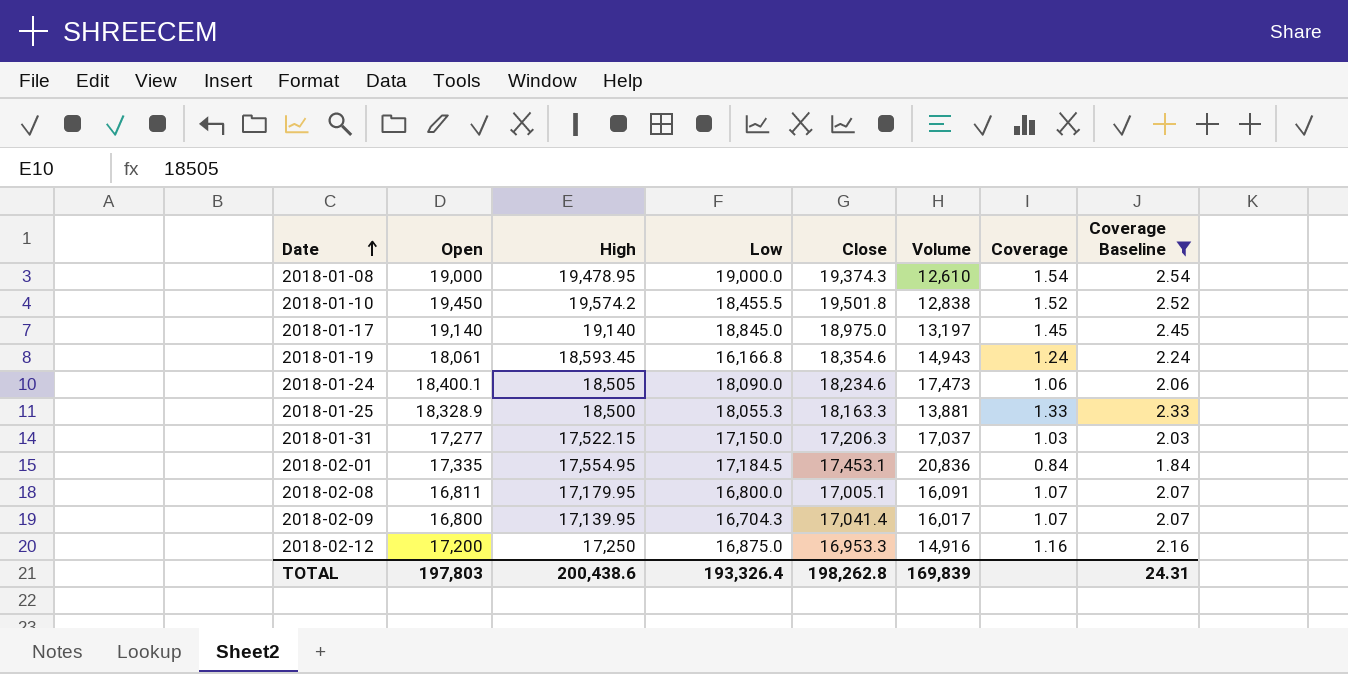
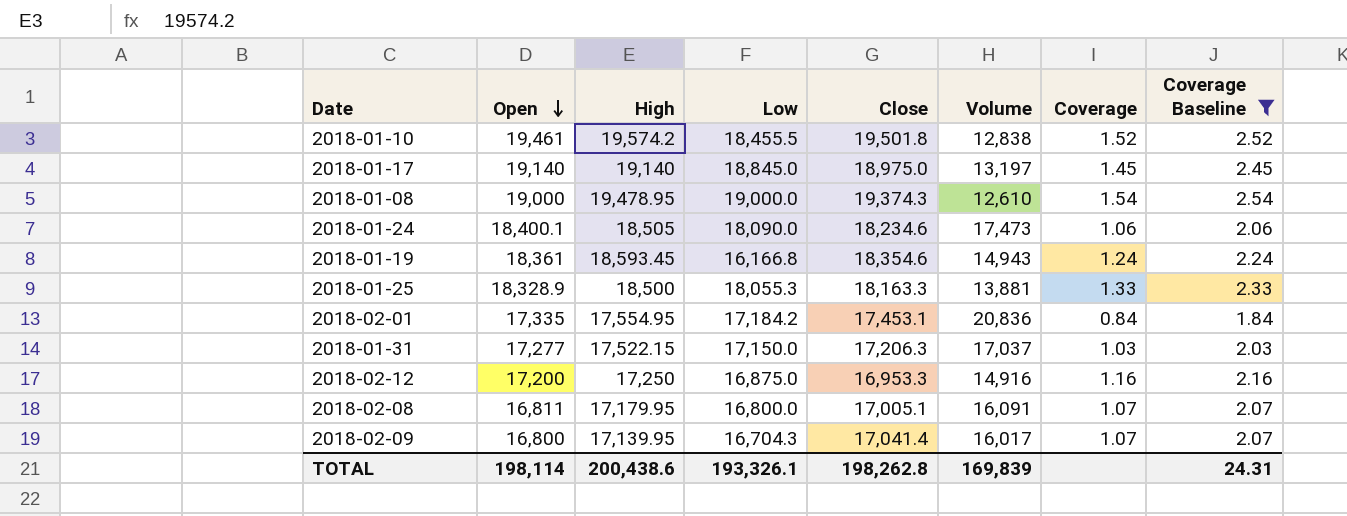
row order: Date ascending -> Open descending
2018-01-10 | Open: 19,450 -> 19,461
2018-01-19 | Open: 18,061 -> 18,361
2018-02-01 | Low: 17,184.5 -> 17,184.2
TOTAL | Open: 197,803 -> 198,114
TOTAL | Low: 193,326.4 -> 193,326.1

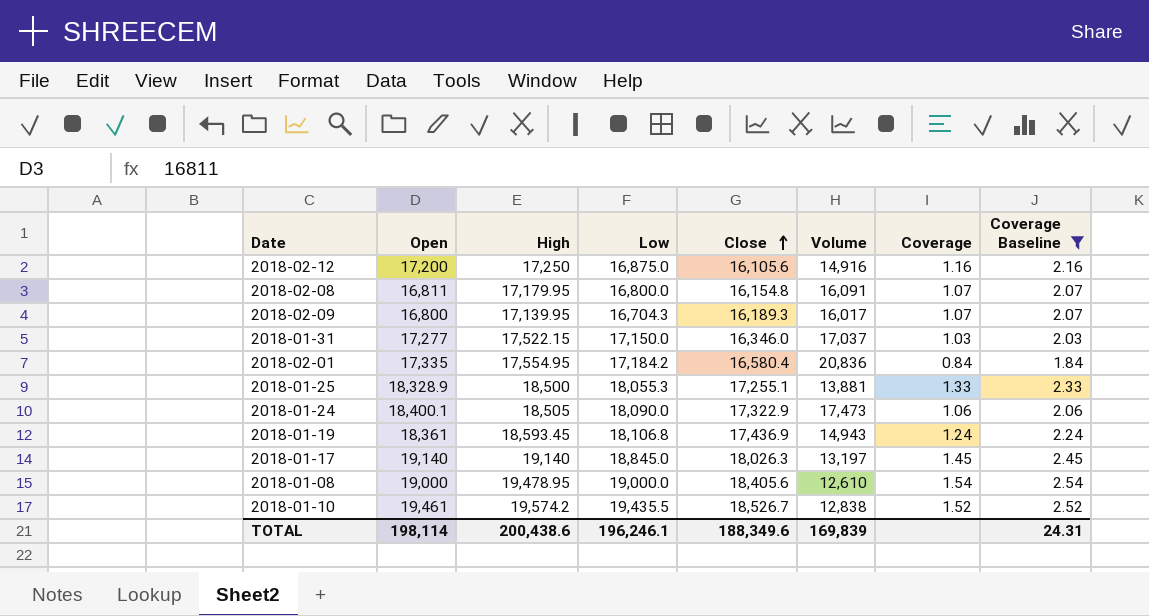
row order: Open descending -> Close ascending
2018-02-12 | Close: 16,953.3 -> 16,105.6
2018-02-08 | Close: 17,005.1 -> 16,154.8
2018-02-09 | Close: 17,041.4 -> 16,189.3
2018-01-31 | Close: 17,206.3 -> 16,346.0
2018-02-01 | Close: 17,453.1 -> 16,580.4
2018-01-25 | Close: 18,163.3 -> 17,255.1
2018-01-24 | Close: 18,234.6 -> 17,322.9
2018-01-19 | Low: 16,166.8 -> 18,106.8
2018-01-19 | Close: 18,354.6 -> 17,436.9
2018-01-17 | Close: 18,975.0 -> 18,026.3
2018-01-08 | Close: 19,374.3 -> 18,405.6
2018-01-10 | Low: 18,455.5 -> 19,435.5
2018-01-10 | Close: 19,501.8 -> 18,526.7
TOTAL | Low: 193,326.1 -> 196,246.1
TOTAL | Close: 198,262.8 -> 188,349.6

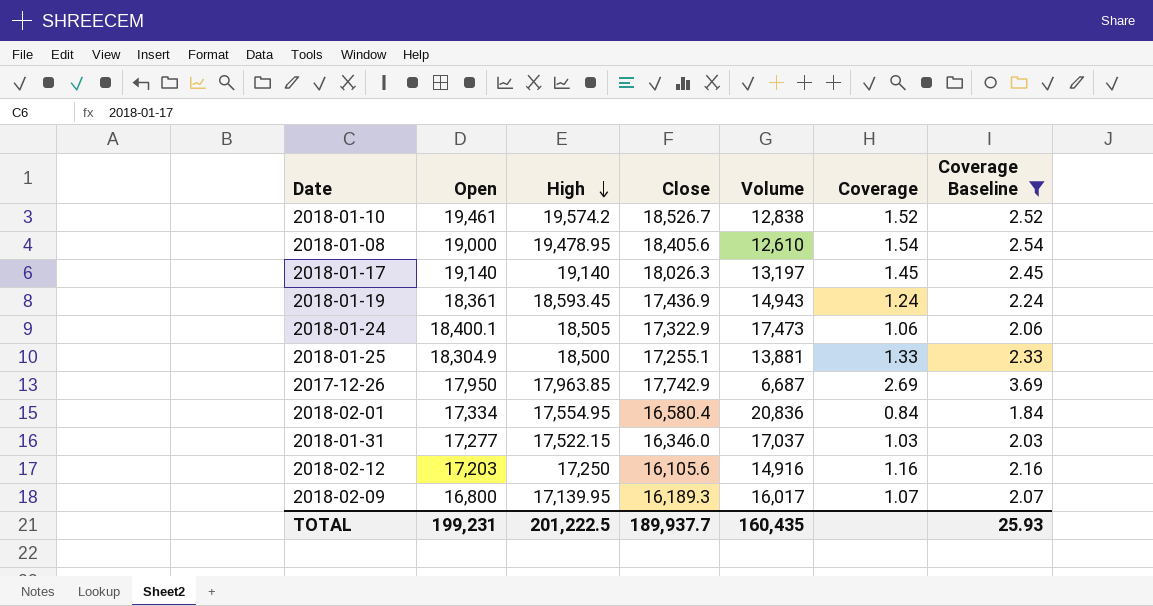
row order: Close ascending -> High descending
column Low | position: 4 -> none
row 2018-02-08: 16,811 | 17,179.95 | 16,800.0 | 16,154.8 | 16,091 | 1.07 | 2.07 -> none
2018-01-25 | Open: 18,328.9 -> 18,304.9
row 2017-12-26: none -> 17,950 | 17,963.85 | 17,742.9 | 6,687 | 2.69 | 3.69
2018-02-01 | Open: 17,335 -> 17,334
2018-02-12 | Open: 17,200 -> 17,203
TOTAL | Open: 198,114 -> 199,231
TOTAL | High: 200,438.6 -> 201,222.5
TOTAL | Close: 188,349.6 -> 189,937.7
TOTAL | Volume: 169,839 -> 160,435
TOTAL | Coverage Baseline: 24.31 -> 25.93

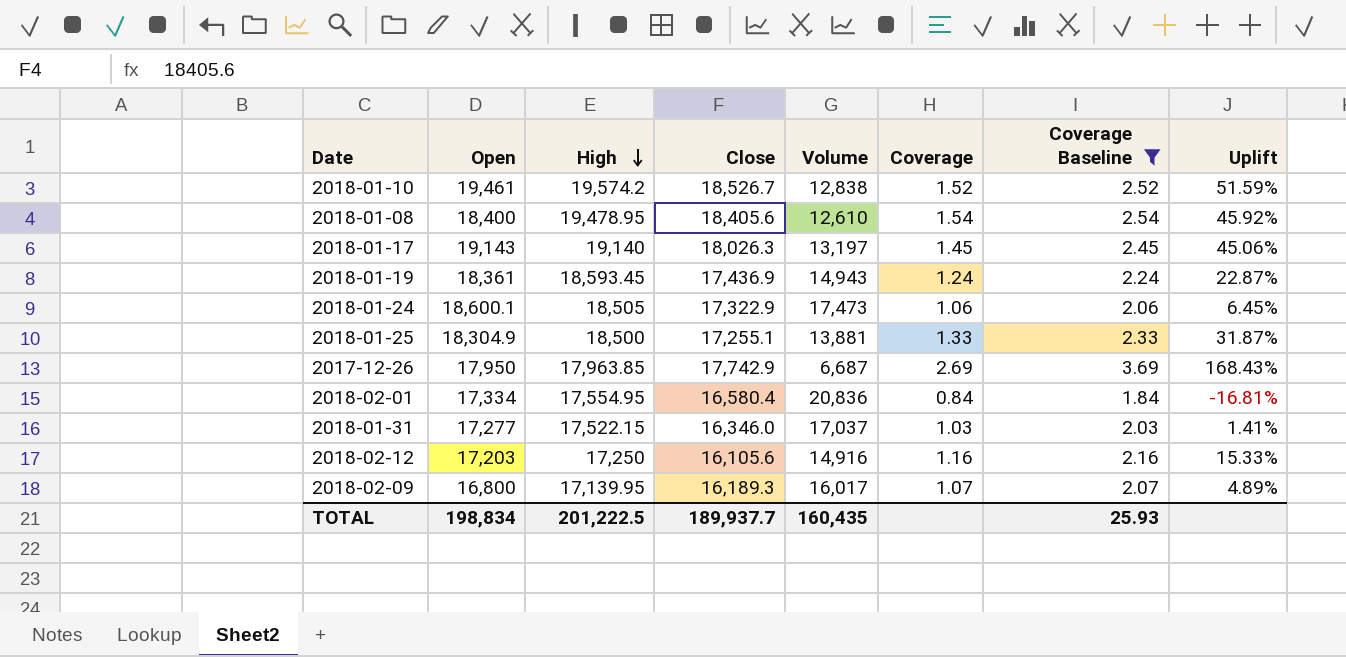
column Uplift | formula: none -> ([Open] - [Volume]) / [Volume]
2018-01-08 | Open: 19,000 -> 18,400
2018-01-17 | Open: 19,140 -> 19,143
2018-01-24 | Open: 18,400.1 -> 18,600.1
TOTAL | Open: 199,231 -> 198,834

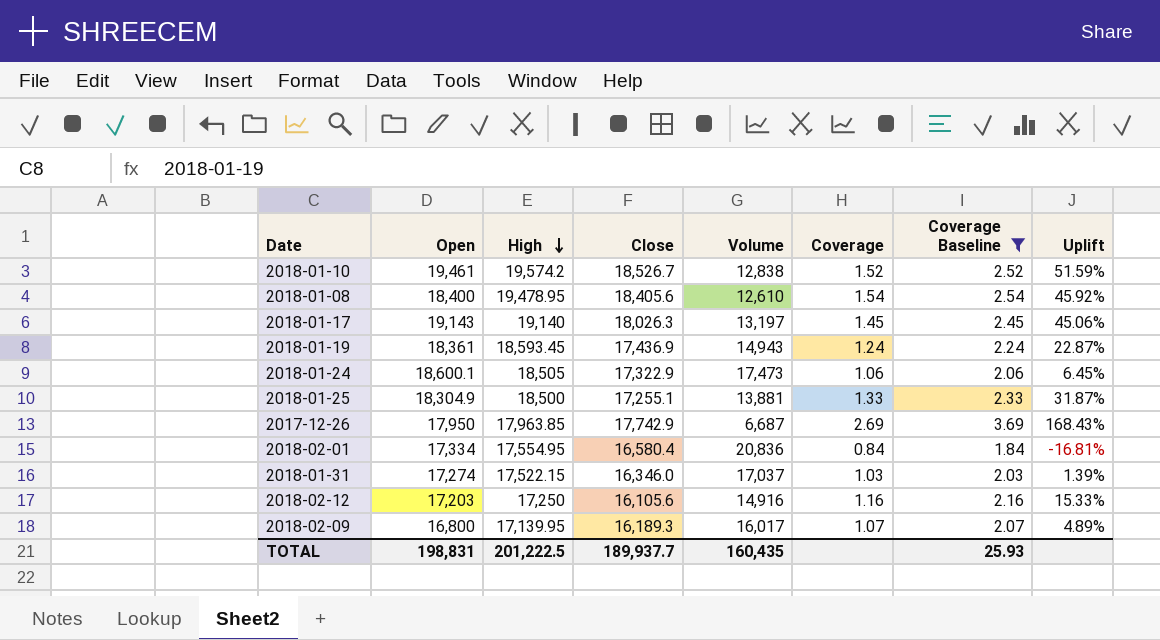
2018-01-31 | Open: 17,277 -> 17,274
2018-01-31 | Uplift: 1.41% -> 1.39%
TOTAL | Open: 198,834 -> 198,831

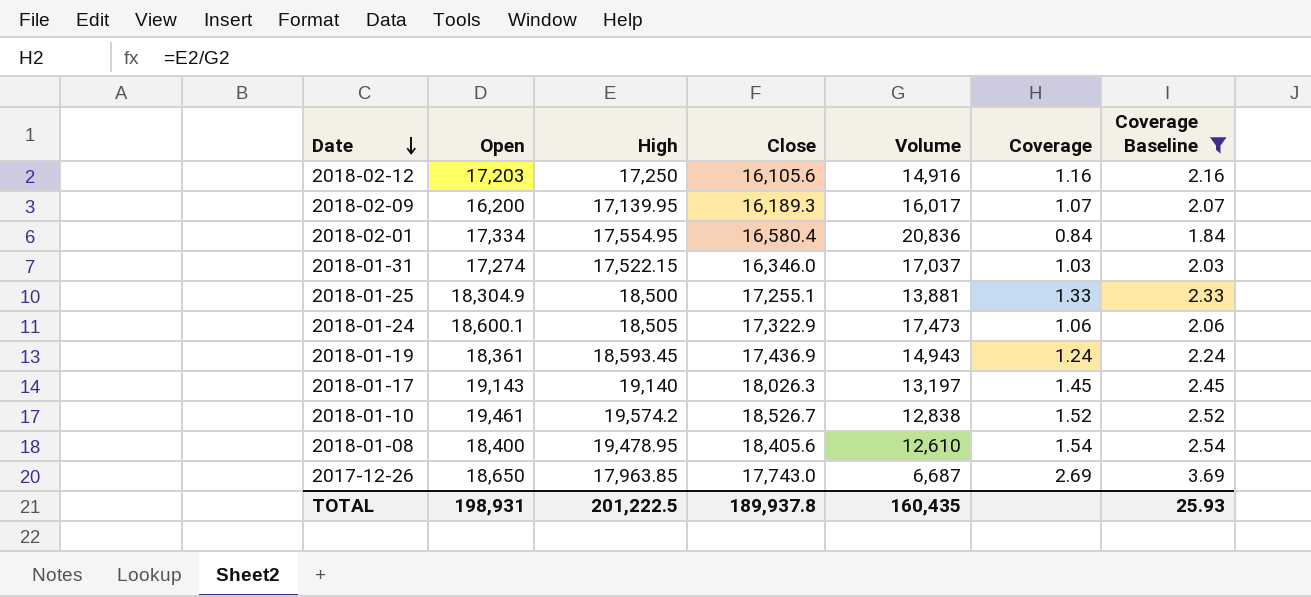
row order: High descending -> Date descending
column Uplift | formula: ([Open] - [Volume]) / [Volume] -> none
2018-02-09 | Open: 16,800 -> 16,200
2017-12-26 | Open: 17,950 -> 18,650
2017-12-26 | Close: 17,742.9 -> 17,743.0
TOTAL | Open: 198,831 -> 198,931
TOTAL | Close: 189,937.7 -> 189,937.8

